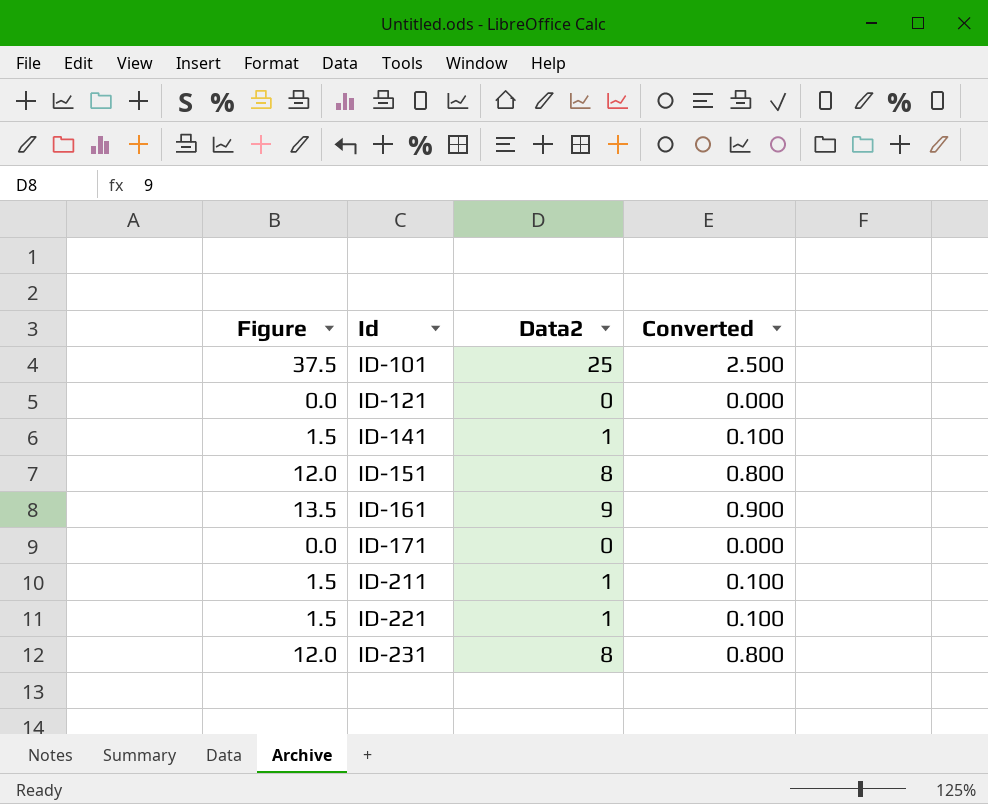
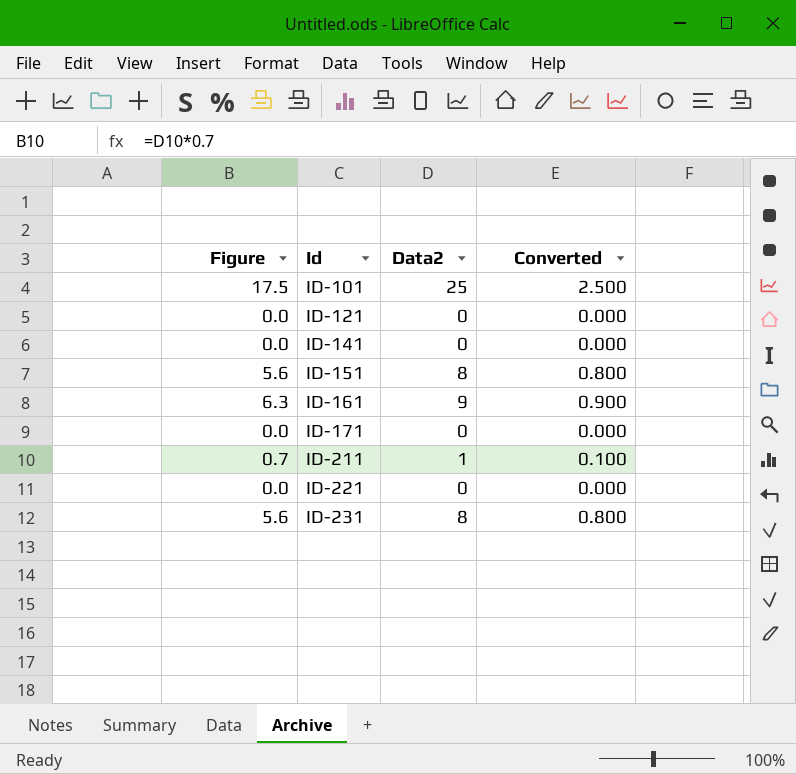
column Figure | formula: [Data2] * 1.5 -> [Data2] * 0.7
ID-141 | Data2: 1 -> 0
ID-141 | Converted: 0.100 -> 0.000
ID-221 | Data2: 1 -> 0
ID-221 | Converted: 0.100 -> 0.000

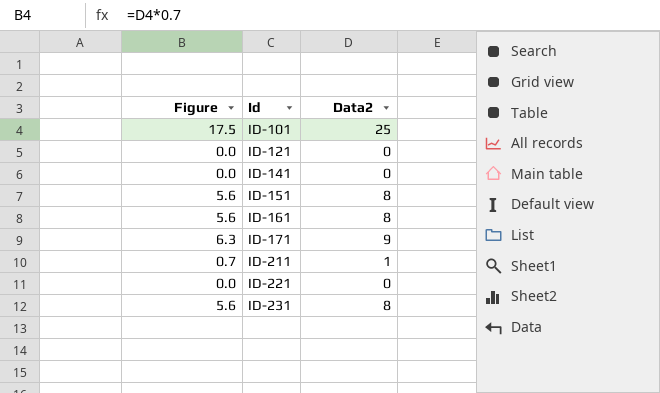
column Converted | formula: [Data2] * 0.1 -> none
ID-161 | Figure: 6.3 -> 5.6
ID-161 | Data2: 9 -> 8
ID-171 | Figure: 0.0 -> 6.3
ID-171 | Data2: 0 -> 9

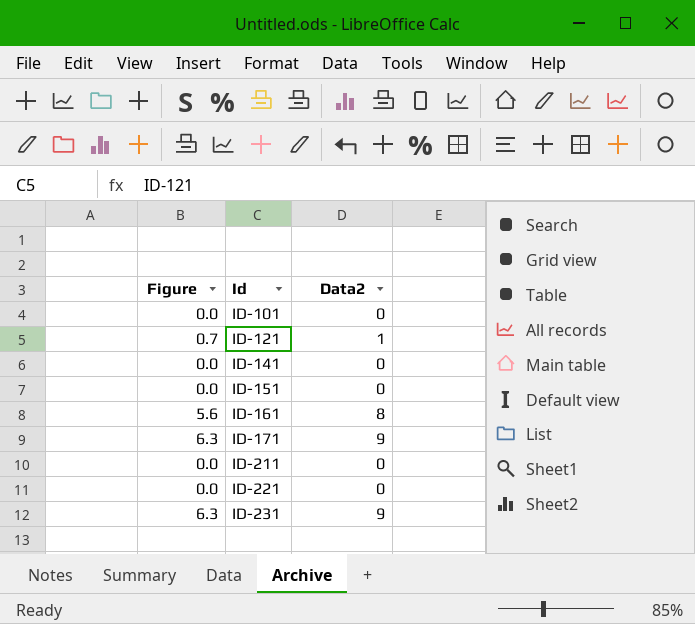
ID-101 | Figure: 17.5 -> 0.0
ID-101 | Data2: 25 -> 0
ID-121 | Figure: 0.0 -> 0.7
ID-121 | Data2: 0 -> 1
ID-151 | Figure: 5.6 -> 0.0
ID-151 | Data2: 8 -> 0
ID-211 | Figure: 0.7 -> 0.0
ID-211 | Data2: 1 -> 0
ID-231 | Figure: 5.6 -> 6.3
ID-231 | Data2: 8 -> 9

